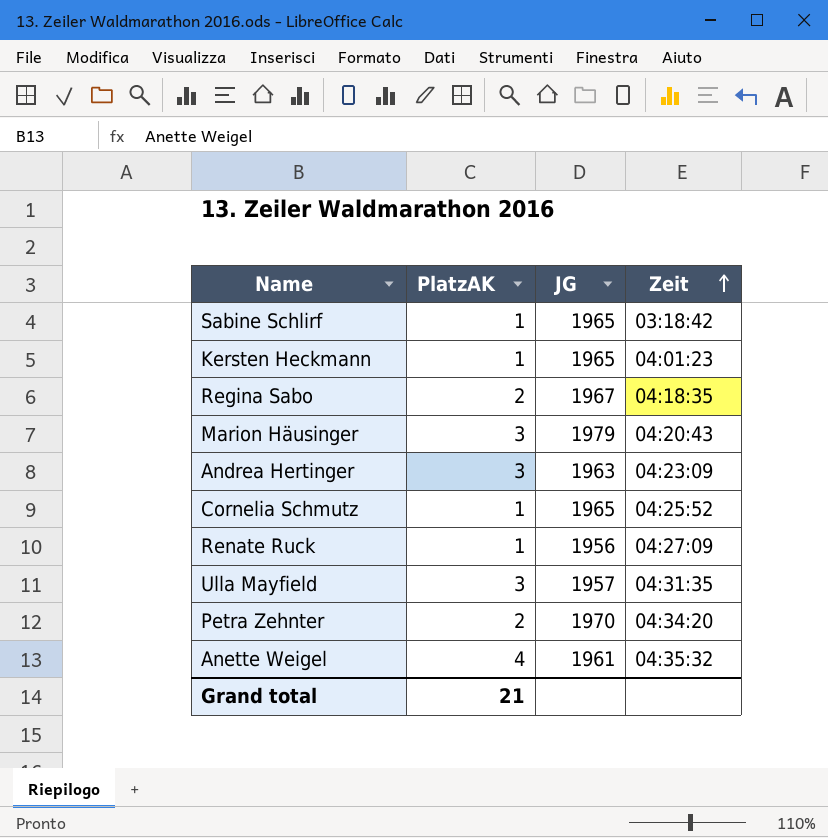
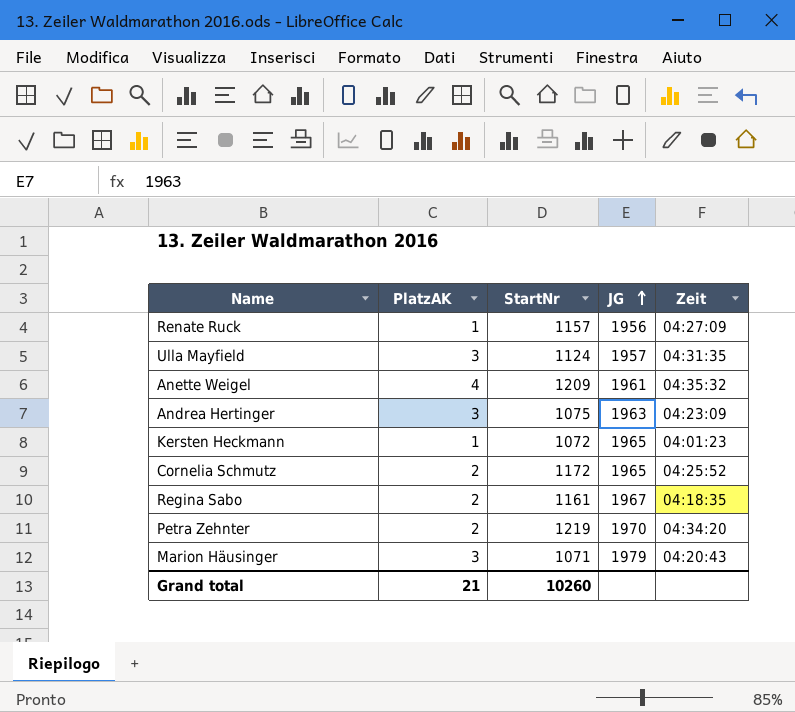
row order: Zeit ascending -> JG ascending
column StartNr | position: none -> 3
row Sabine Schlirf: 1 | 1965 | 03:18:42 -> none
Cornelia Schmutz | PlatzAK: 1 -> 2

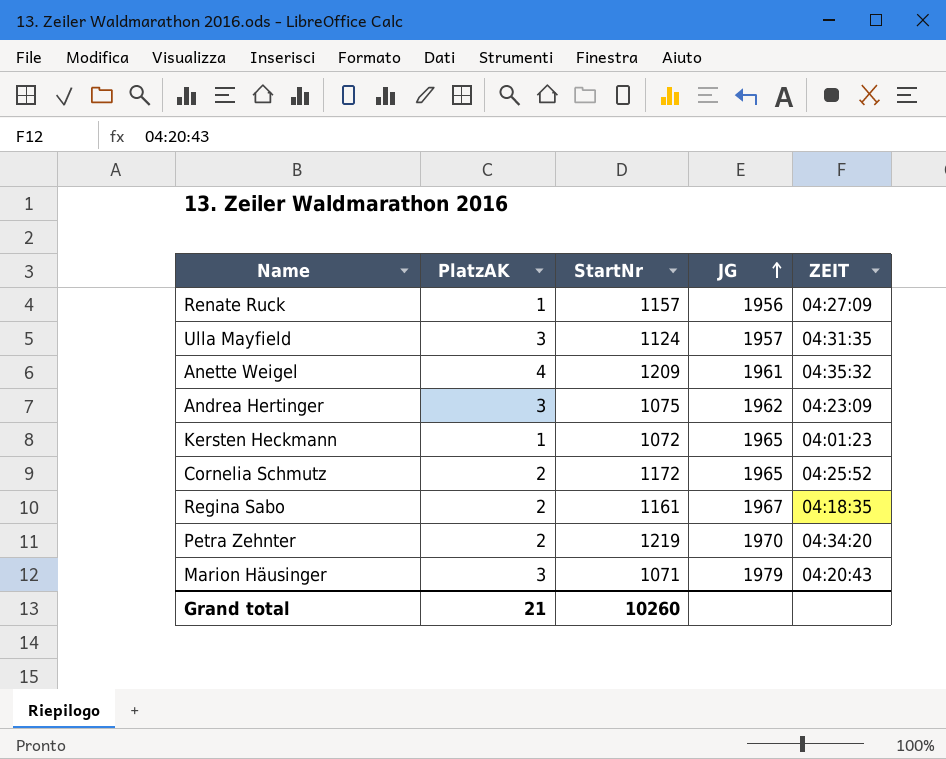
column name: Zeit -> ZEIT
Andrea Hertinger | JG: 1963 -> 1962

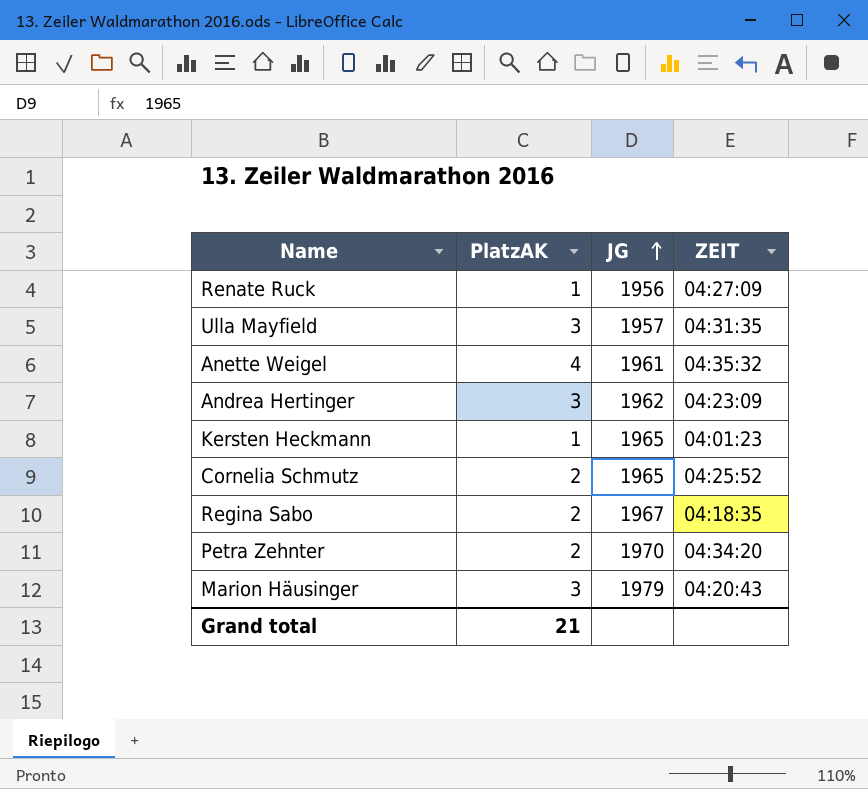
column StartNr | position: 3 -> none

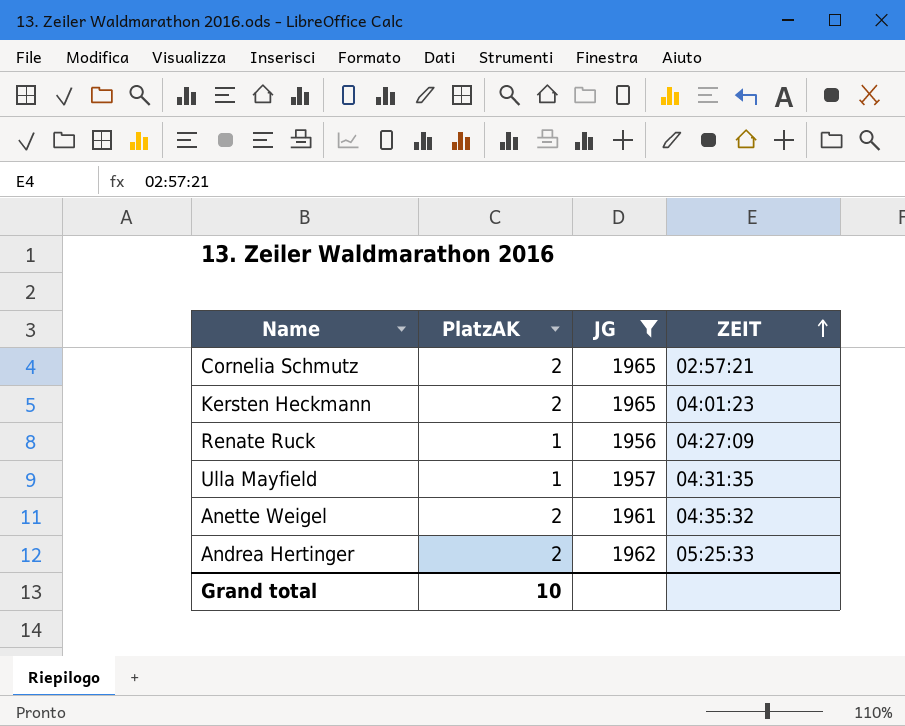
filter: none -> JG <= 1965
row order: JG ascending -> ZEIT ascending
Cornelia Schmutz | ZEIT: 04:25:52 -> 02:57:21
Kersten Heckmann | PlatzAK: 1 -> 2
Ulla Mayfield | PlatzAK: 3 -> 1
Anette Weigel | PlatzAK: 4 -> 2
Andrea Hertinger | PlatzAK: 3 -> 2
Andrea Hertinger | ZEIT: 04:23:09 -> 05:25:33
Grand total | PlatzAK: 21 -> 10

